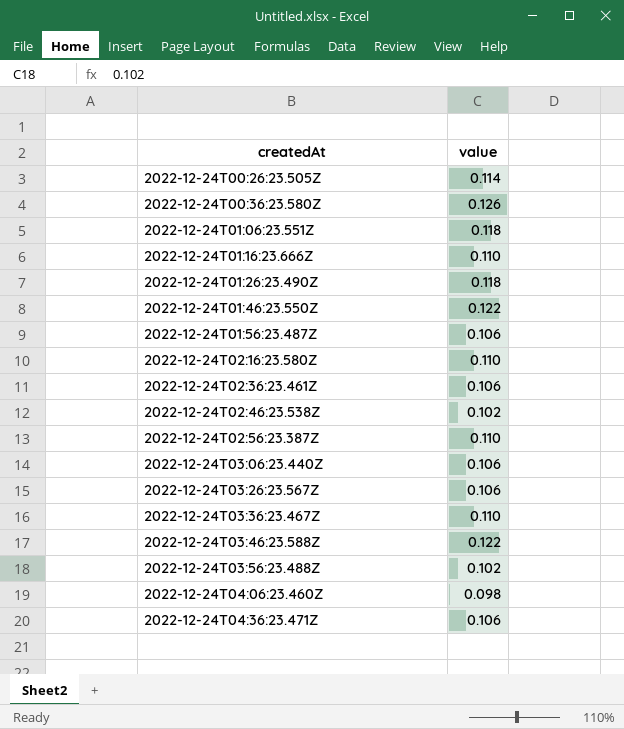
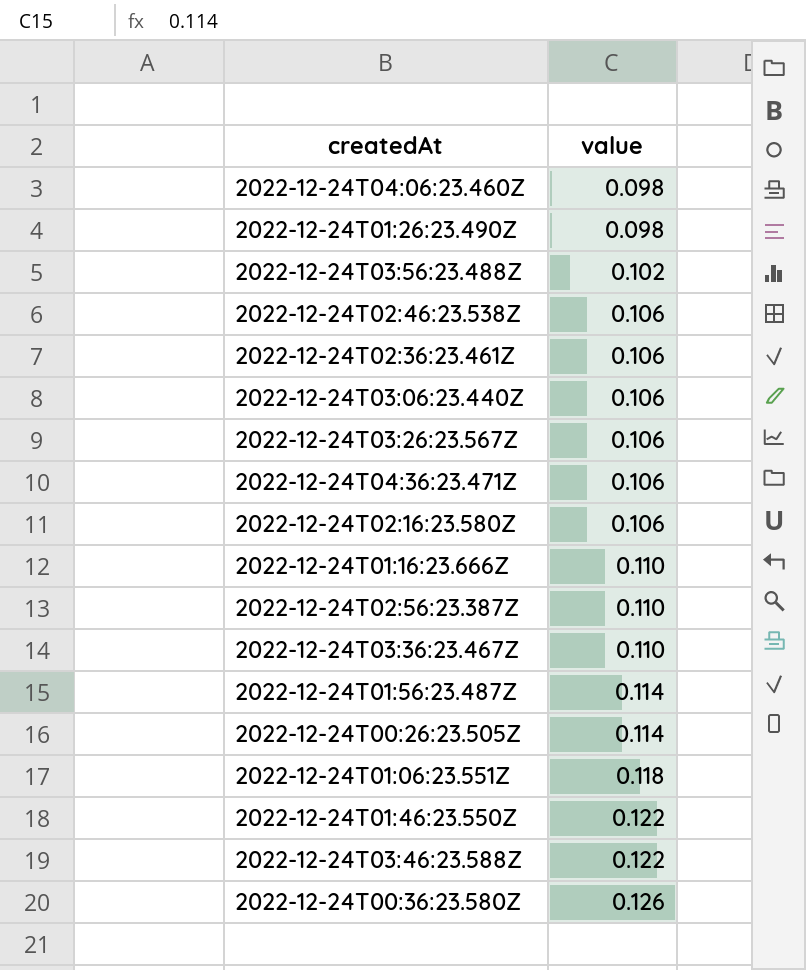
row order: createdAt ascending -> value ascending
2022-12-24T01:26:23.490Z | value: 0.118 -> 0.098
2022-12-24T02:46:23.538Z | value: 0.102 -> 0.106
2022-12-24T02:16:23.580Z | value: 0.110 -> 0.106
2022-12-24T01:56:23.487Z | value: 0.106 -> 0.114

